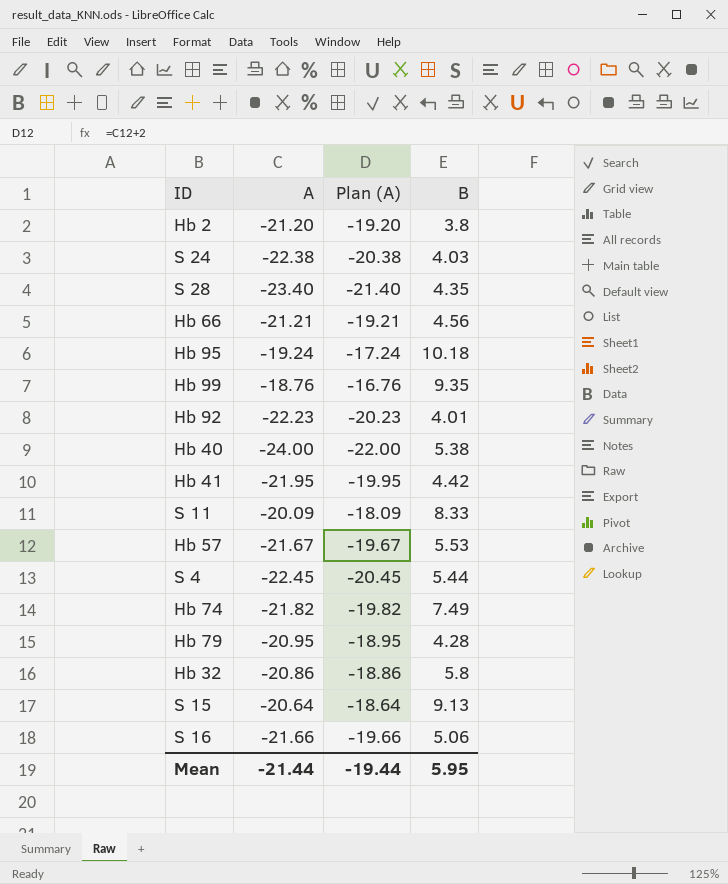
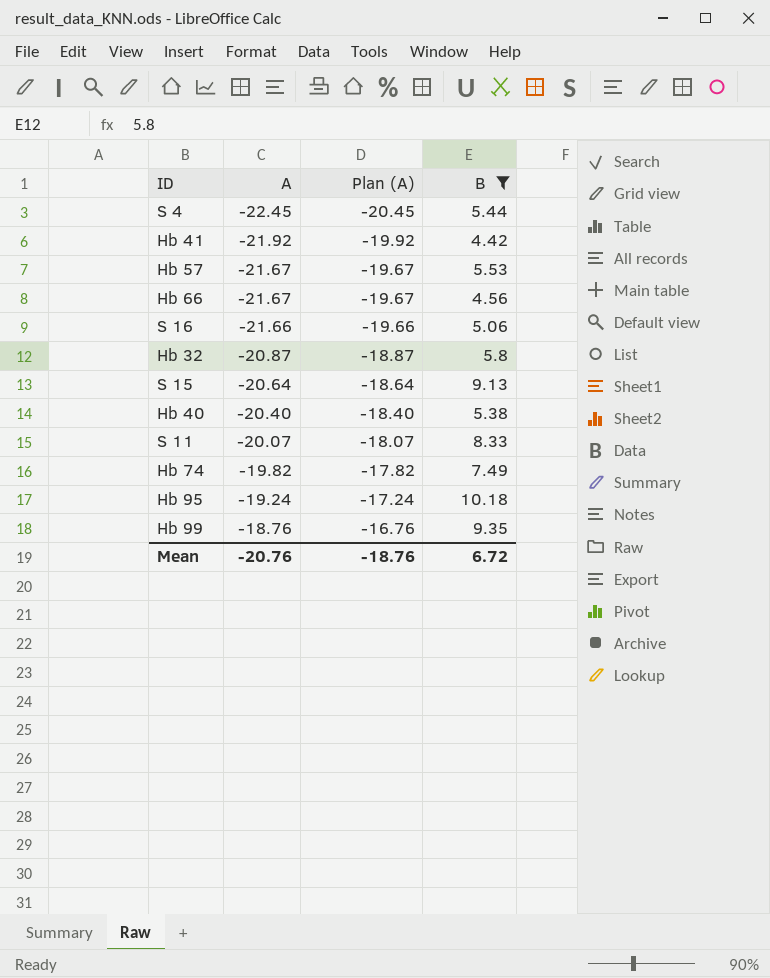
filter: none -> B >= 4.42
row order: none -> A ascending
Hb 41 | A: -21.95 -> -21.92
Hb 41 | Plan (A): -19.95 -> -19.92
Hb 66 | A: -21.21 -> -21.67
Hb 66 | Plan (A): -19.21 -> -19.67
Hb 32 | A: -20.86 -> -20.87
Hb 32 | Plan (A): -18.86 -> -18.87
Hb 40 | A: -24.00 -> -20.40
Hb 40 | Plan (A): -22.00 -> -18.40
S 11 | A: -20.09 -> -20.07
S 11 | Plan (A): -18.09 -> -18.07
Hb 74 | A: -21.82 -> -19.82
Hb 74 | Plan (A): -19.82 -> -17.82
Mean | A: -21.44 -> -20.76
Mean | Plan (A): -19.44 -> -18.76
Mean | B: 5.95 -> 6.72

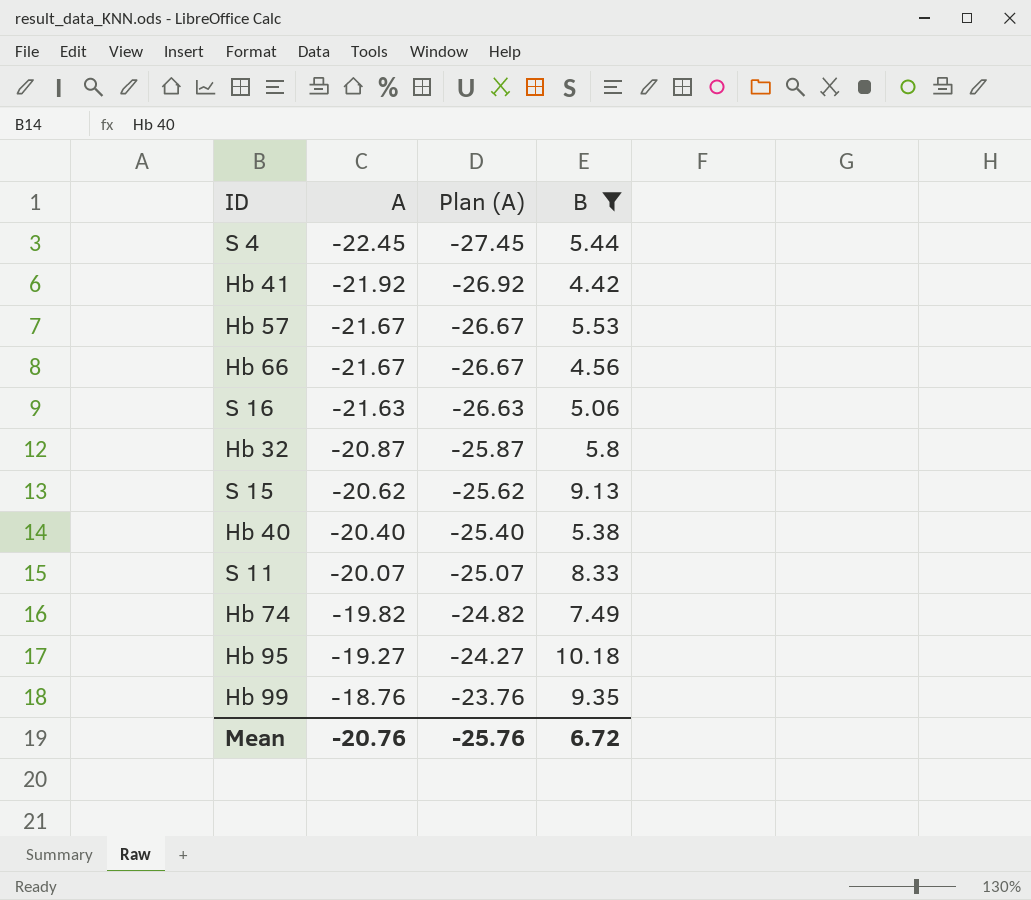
column Plan (A) | formula: [A] + 2 -> [A] - 5
S 16 | A: -21.66 -> -21.63
S 15 | A: -20.64 -> -20.62
Hb 95 | A: -19.24 -> -19.27
Mean | Plan (A): -18.76 -> -25.76

